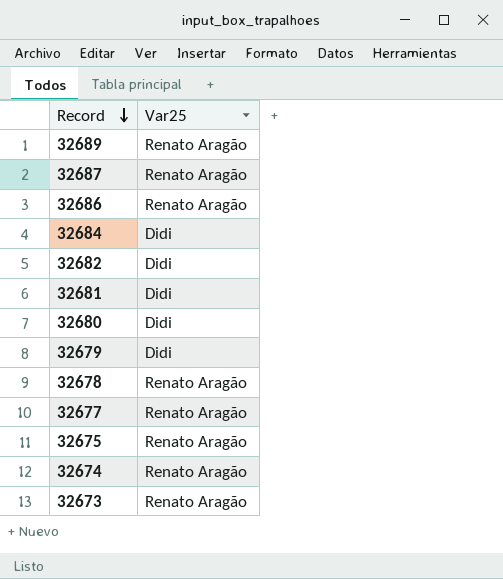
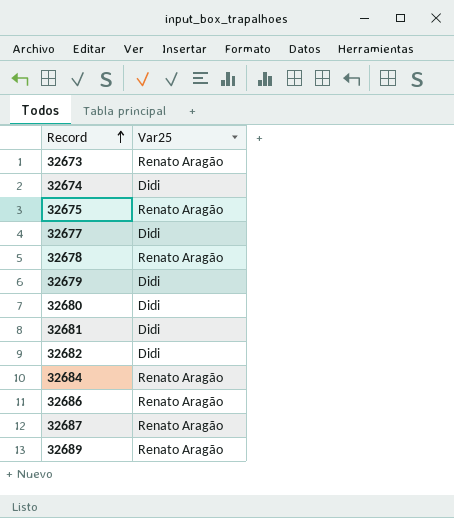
row order: Record descending -> Record ascending
32674 | Var25: Renato Aragão -> Didi
32677 | Var25: Renato Aragão -> Didi
32684 | Var25: Didi -> Renato Aragão

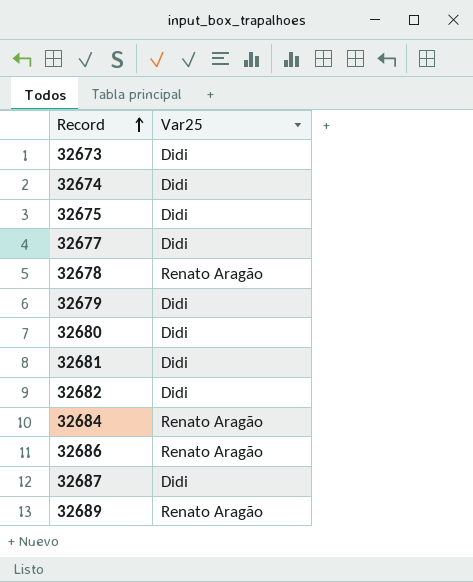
32673 | Var25: Renato Aragão -> Didi
32675 | Var25: Renato Aragão -> Didi
32687 | Var25: Renato Aragão -> Didi

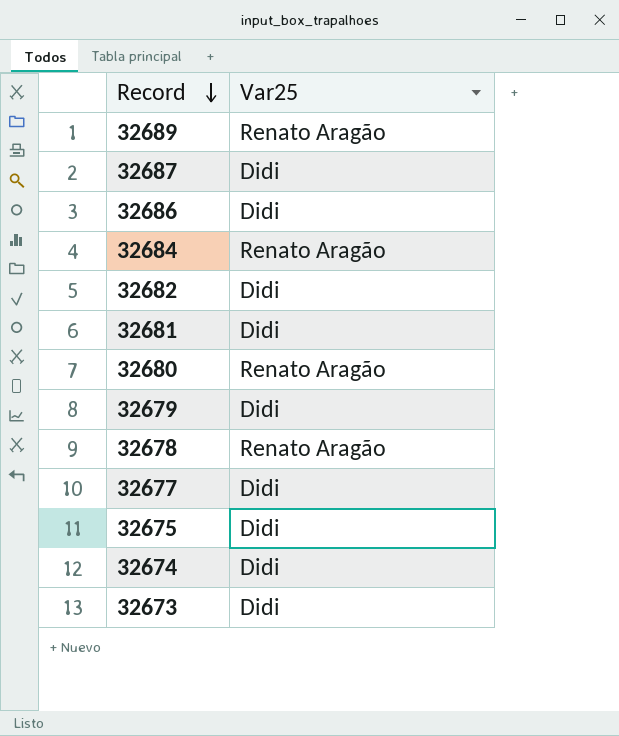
row order: Record ascending -> Record descending
32686 | Var25: Renato Aragão -> Didi
32680 | Var25: Didi -> Renato Aragão

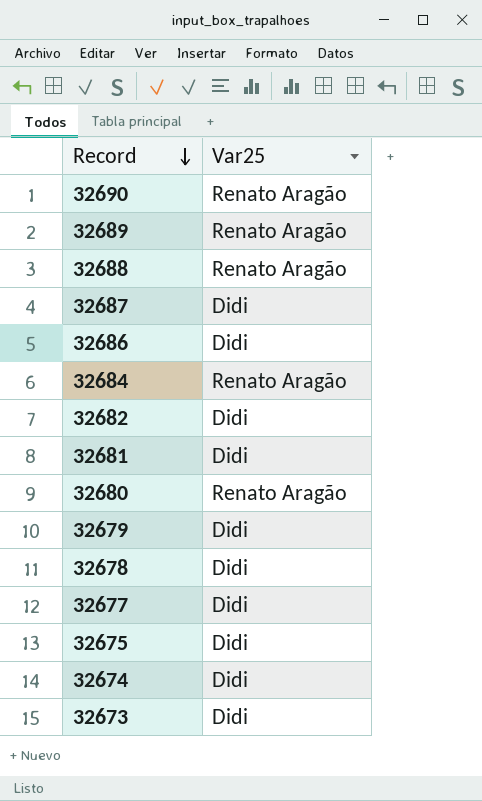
row 32690: none -> Renato Aragão
row 32688: none -> Renato Aragão
32678 | Var25: Renato Aragão -> Didi

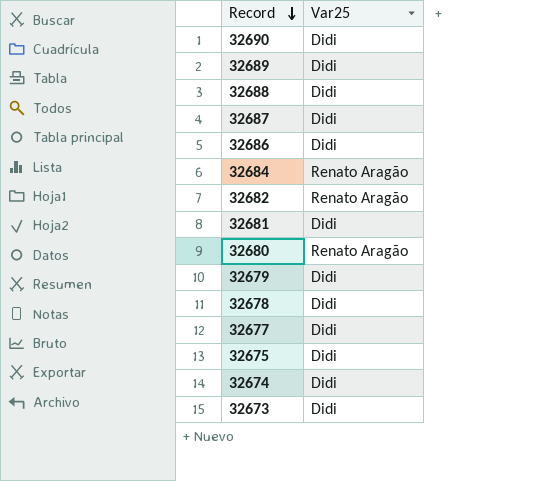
32690 | Var25: Renato Aragão -> Didi
32689 | Var25: Renato Aragão -> Didi
32688 | Var25: Renato Aragão -> Didi
32682 | Var25: Didi -> Renato Aragão

